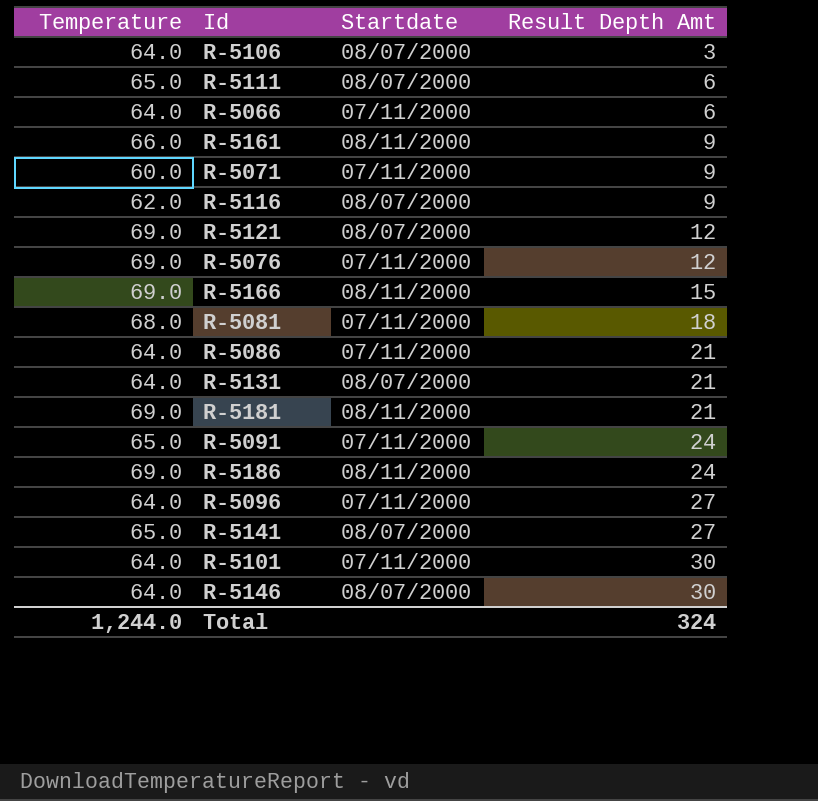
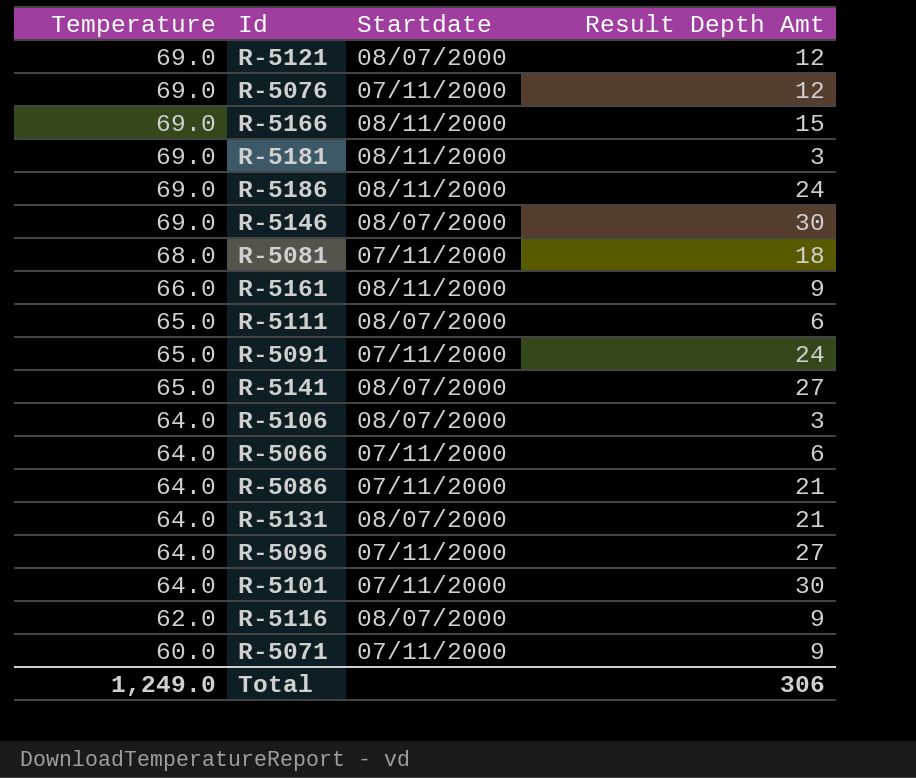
row order: Result Depth Amt ascending -> Temperature descending
R-5181 | Result Depth Amt: 21 -> 3
R-5146 | Temperature: 64.0 -> 69.0
Total | Temperature: 1,244.0 -> 1,249.0
Total | Result Depth Amt: 324 -> 306

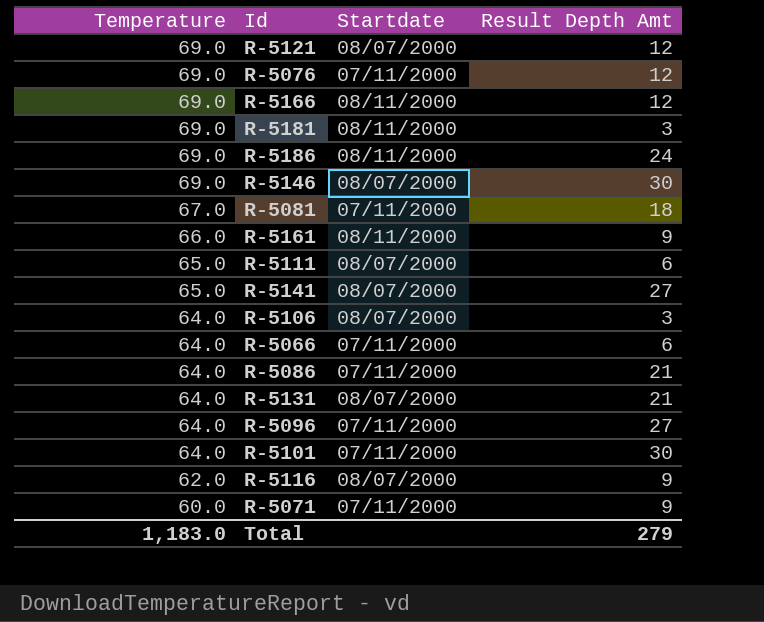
row R-5091: 65.0 | 07/11/2000 | 24 -> none
R-5166 | Result Depth Amt: 15 -> 12
R-5081 | Temperature: 68.0 -> 67.0
Total | Temperature: 1,249.0 -> 1,183.0
Total | Result Depth Amt: 306 -> 279

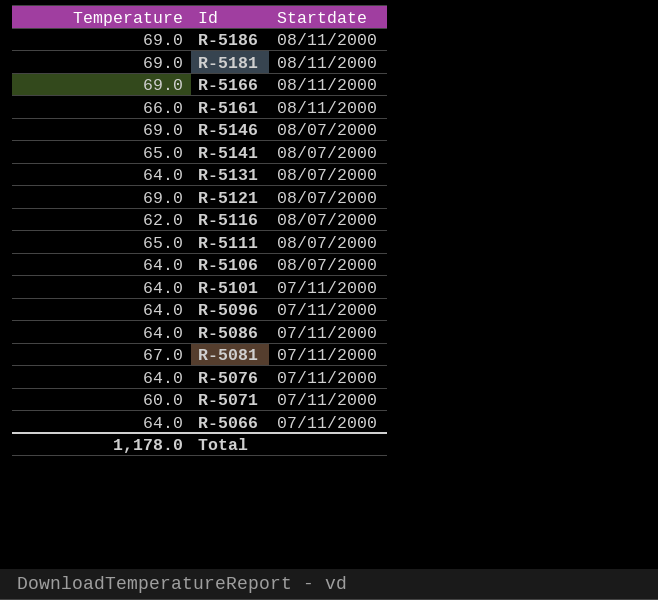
row order: Temperature descending -> Id descending
column Result Depth Amt | position: 4 -> none
R-5076 | Temperature: 69.0 -> 64.0
Total | Temperature: 1,183.0 -> 1,178.0

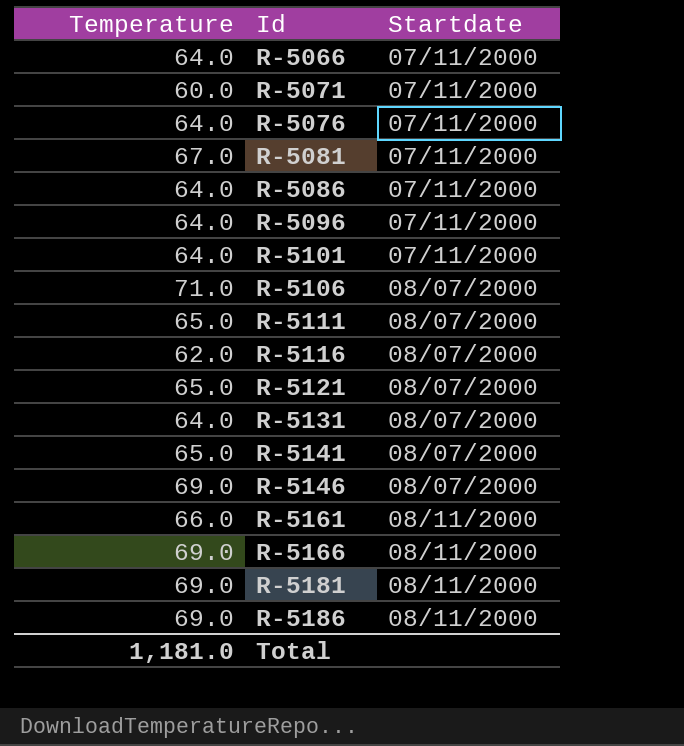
row order: Id descending -> Id ascending
R-5106 | Temperature: 64.0 -> 71.0
R-5121 | Temperature: 69.0 -> 65.0
Total | Temperature: 1,178.0 -> 1,181.0

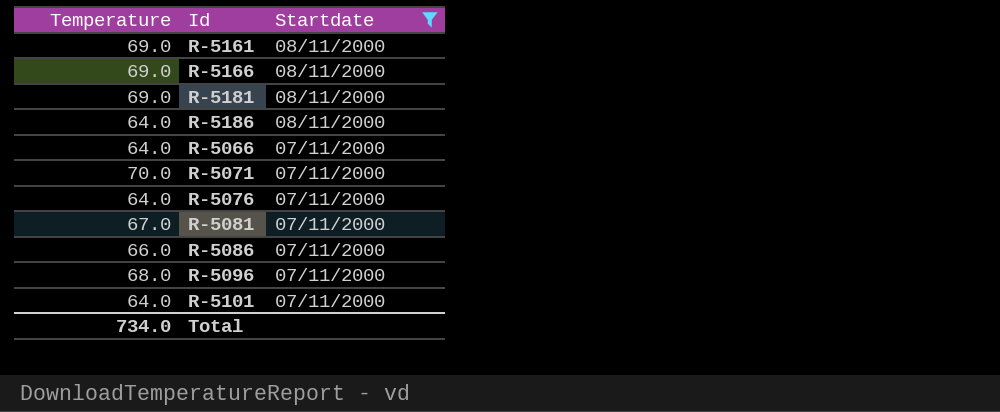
filter: none -> Startdate != 08/07/2000
row order: Id ascending -> Startdate descending
R-5161 | Temperature: 66.0 -> 69.0
R-5186 | Temperature: 69.0 -> 64.0
R-5071 | Temperature: 60.0 -> 70.0
R-5086 | Temperature: 64.0 -> 66.0
R-5096 | Temperature: 64.0 -> 68.0
Total | Temperature: 1,181.0 -> 734.0

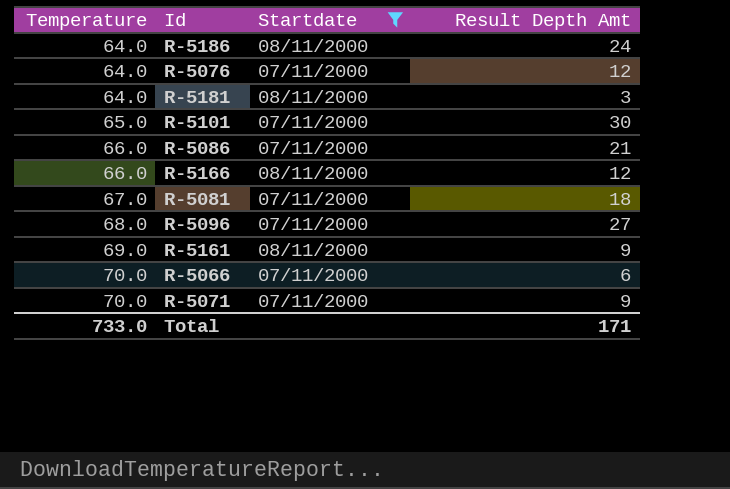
row order: Startdate descending -> Temperature ascending
column Result Depth Amt | position: none -> 4
R-5181 | Temperature: 69.0 -> 64.0
R-5101 | Temperature: 64.0 -> 65.0
R-5166 | Temperature: 69.0 -> 66.0
R-5066 | Temperature: 64.0 -> 70.0
Total | Temperature: 734.0 -> 733.0

